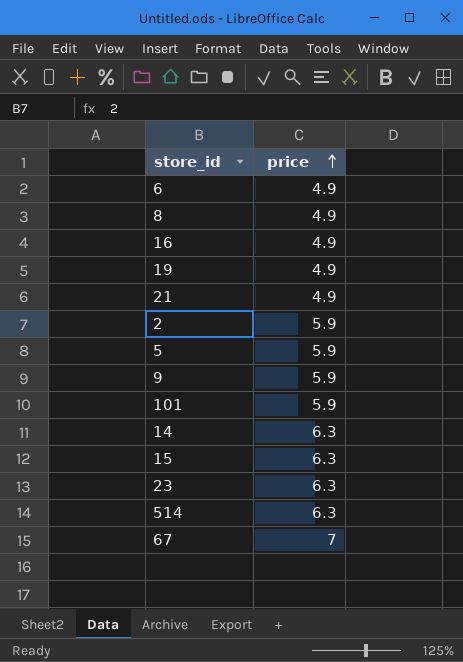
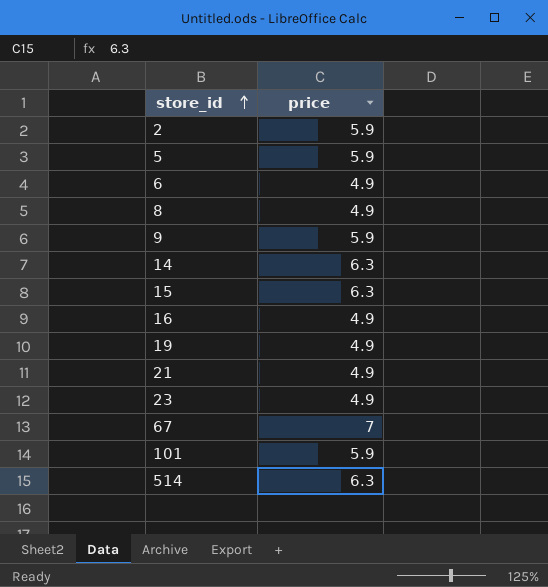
row order: price ascending -> store_id ascending
23 | price: 6.3 -> 4.9

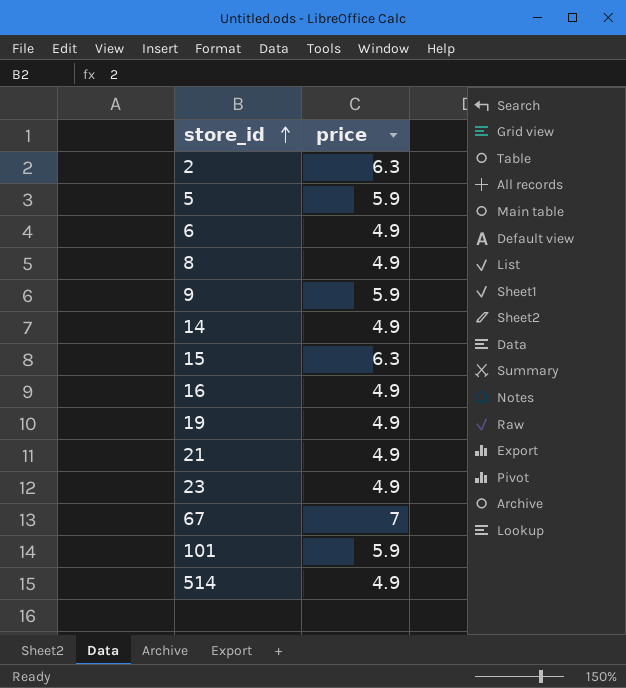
2 | price: 5.9 -> 6.3
14 | price: 6.3 -> 4.9
514 | price: 6.3 -> 4.9

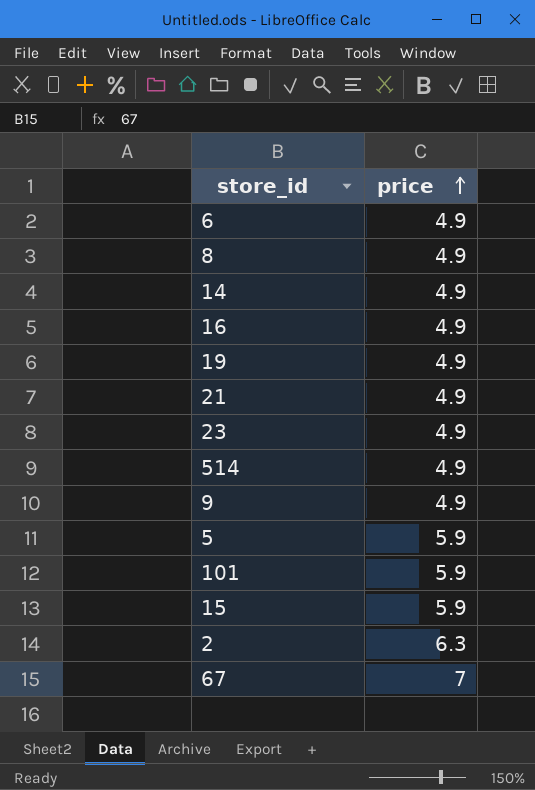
row order: store_id ascending -> price ascending
9 | price: 5.9 -> 4.9
15 | price: 6.3 -> 5.9

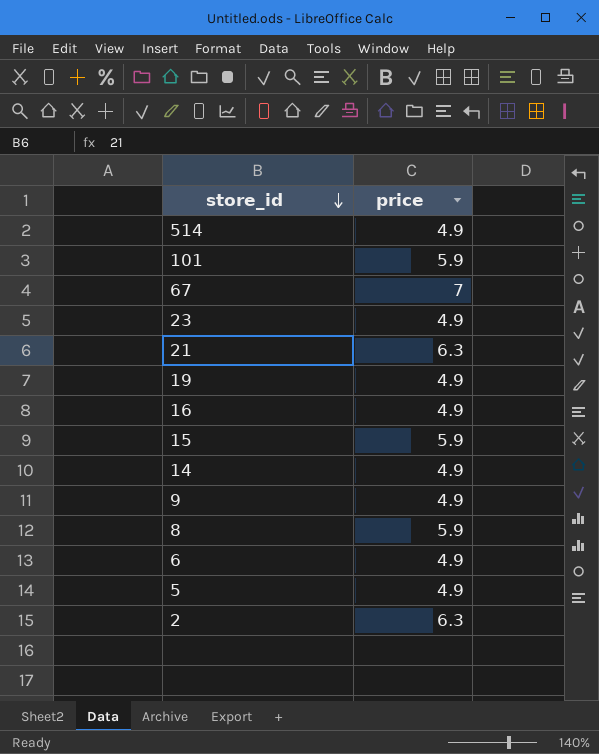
row order: price ascending -> store_id descending
21 | price: 4.9 -> 6.3
8 | price: 4.9 -> 5.9
5 | price: 5.9 -> 4.9

